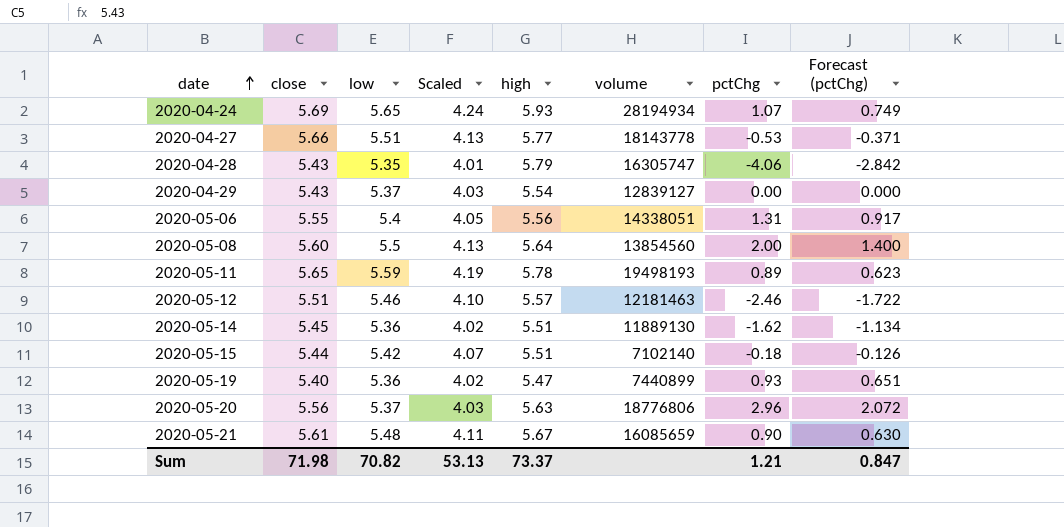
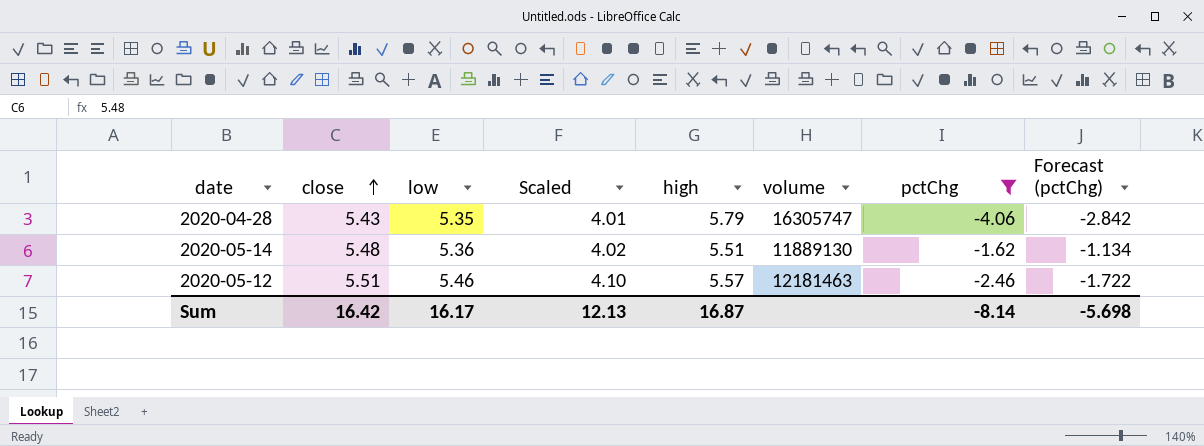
filter: none -> pctChg <= -1.62
row order: date ascending -> close ascending
2020-05-14 | close: 5.45 -> 5.48
Sum | close: 71.98 -> 16.42
Sum | low: 70.82 -> 16.17
Sum | Scaled: 53.13 -> 12.13
Sum | high: 73.37 -> 16.87
Sum | pctChg: 1.21 -> -8.14
Sum | Forecast (pctChg): 0.847 -> -5.698

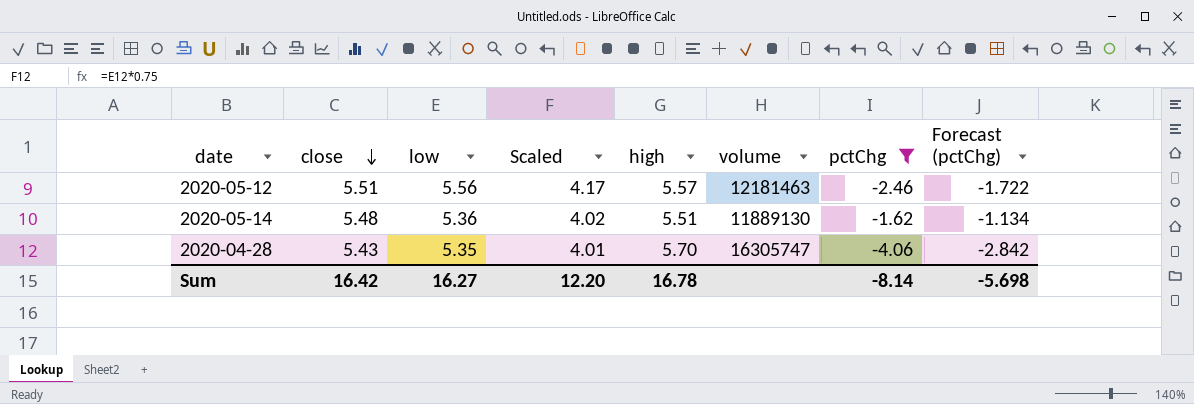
row order: close ascending -> close descending
2020-05-12 | low: 5.46 -> 5.56
2020-05-12 | Scaled: 4.10 -> 4.17
2020-04-28 | high: 5.79 -> 5.70
Sum | low: 16.17 -> 16.27
Sum | Scaled: 12.13 -> 12.20
Sum | high: 16.87 -> 16.78

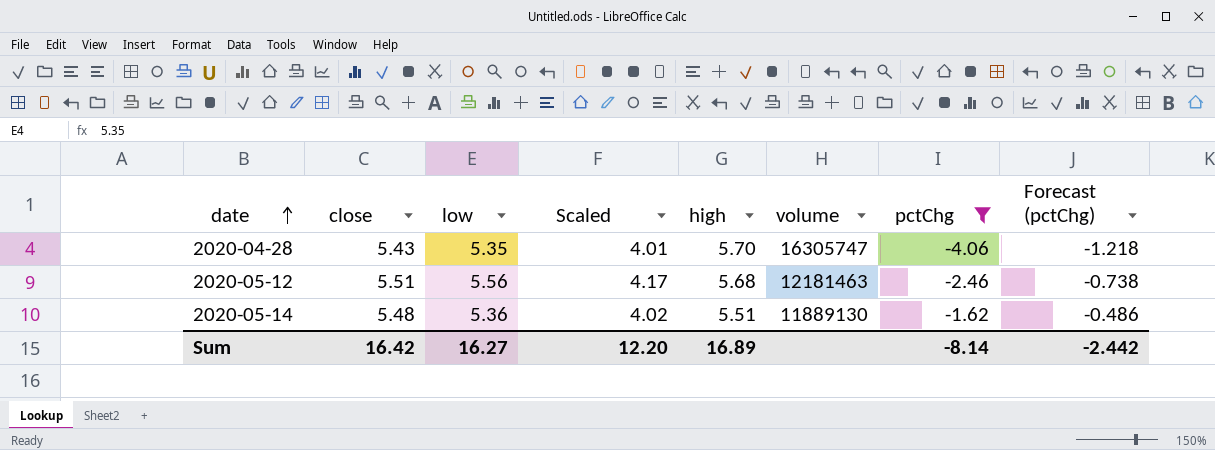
row order: close descending -> date ascending
column Forecast (pctChg) | formula: [pctChg] * 0.7 -> [pctChg] * 0.3
2020-05-12 | high: 5.57 -> 5.68
Sum | high: 16.78 -> 16.89
Sum | Forecast (pctChg): -5.698 -> -2.442

